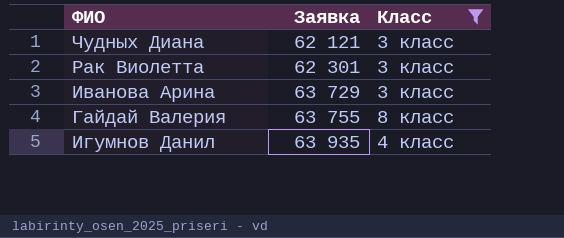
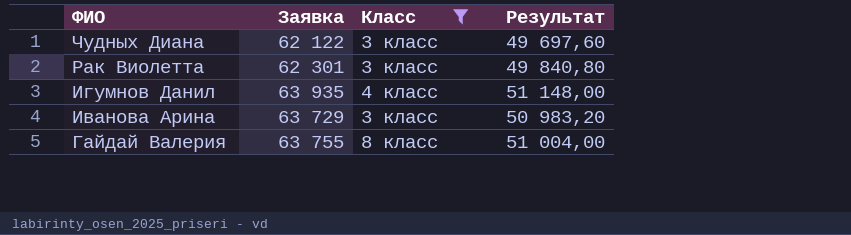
row order: Заявка ascending -> ФИО descending
column Результат | formula: none -> [Заявка] * 0,8
Чудных Диана | Заявка: 62 121 -> 62 122

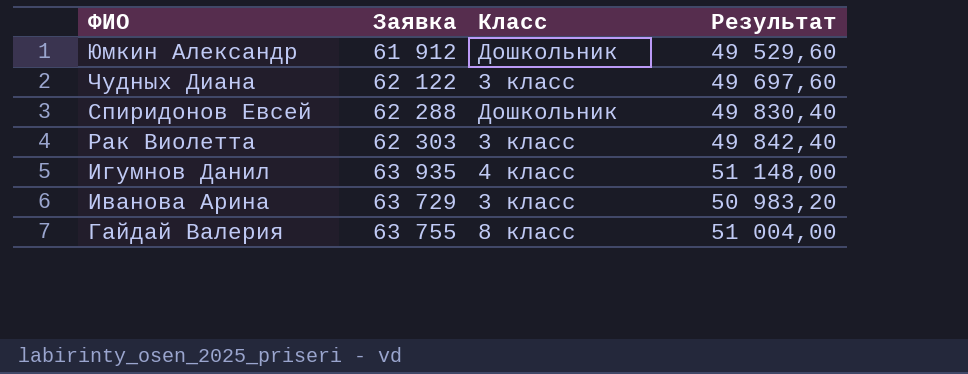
filter: Класс != Дошкольник -> none
Рак Виолетта | Заявка: 62 301 -> 62 303
Рак Виолетта | Результат: 49 840,80 -> 49 842,40

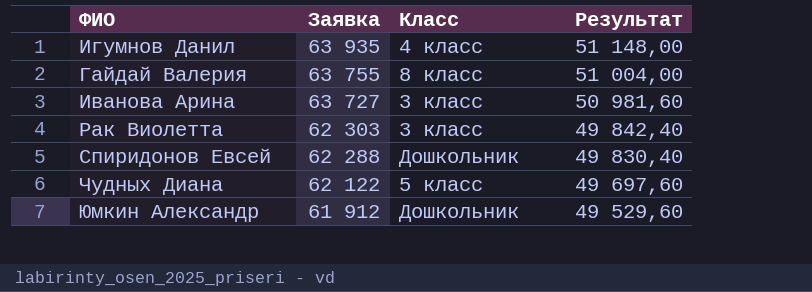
row order: ФИО descending -> Заявка descending
Иванова Арина | Заявка: 63 729 -> 63 727
Иванова Арина | Результат: 50 983,20 -> 50 981,60
Чудных Диана | Класс: 3 класс -> 5 класс

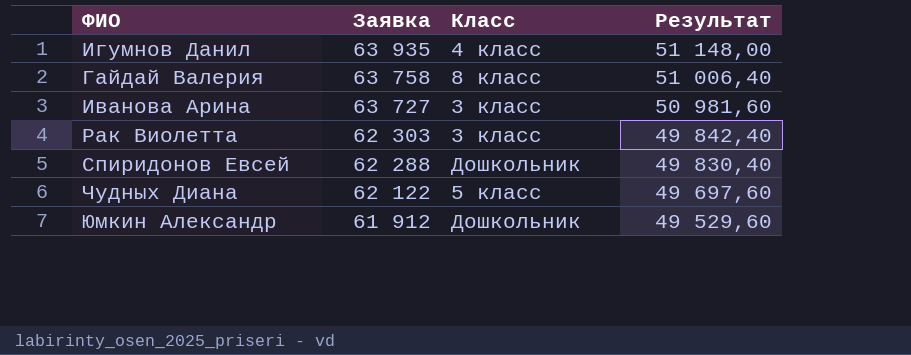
Гайдай Валерия | Заявка: 63 755 -> 63 758
Гайдай Валерия | Результат: 51 004,00 -> 51 006,40

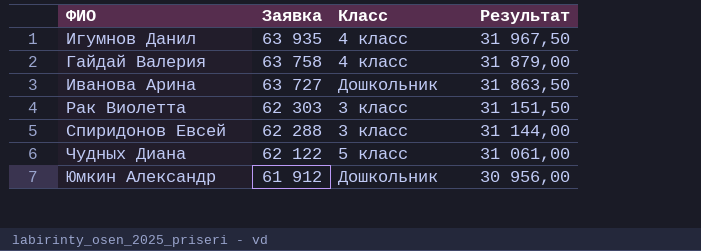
column Результат | formula: [Заявка] * 0,8 -> [Заявка] * 0,5
Гайдай Валерия | Класс: 8 класс -> 4 класс
Иванова Арина | Класс: 3 класс -> Дошкольник
Спиридонов Евсей | Класс: Дошкольник -> 3 класс

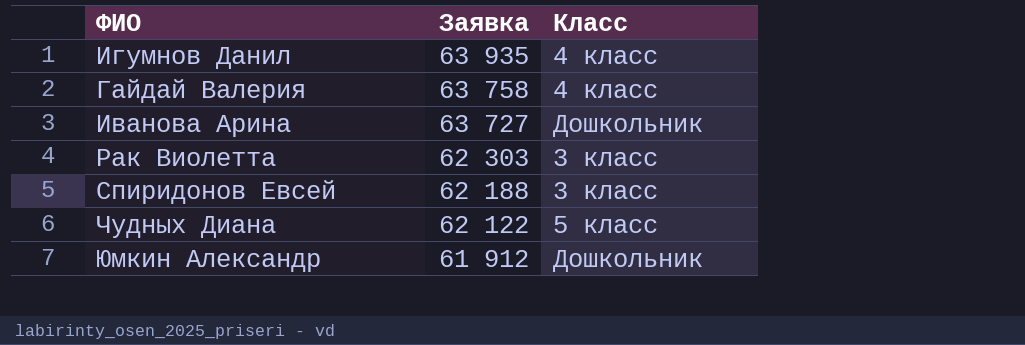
column Результат | formula: [Заявка] * 0,5 -> none
Спиридонов Евсей | Заявка: 62 288 -> 62 188

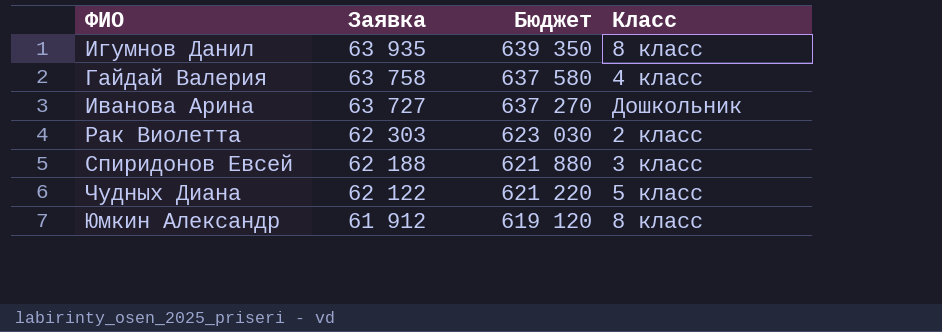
column Бюджет | formula: none -> [Заявка] * 10
Игумнов Данил | Класс: 4 класс -> 8 класс
Рак Виолетта | Класс: 3 класс -> 2 класс
Юмкин Александр | Класс: Дошкольник -> 8 класс

